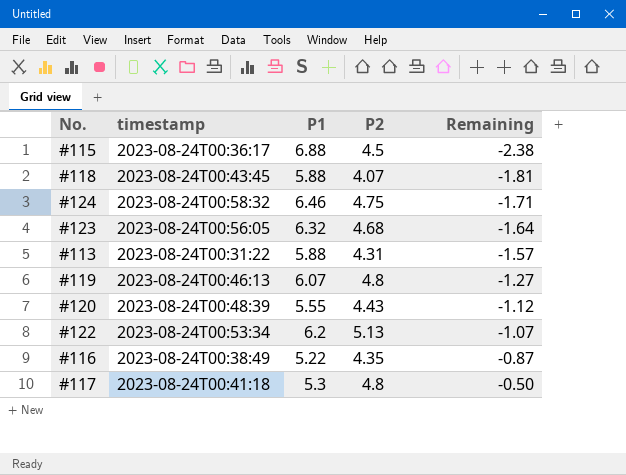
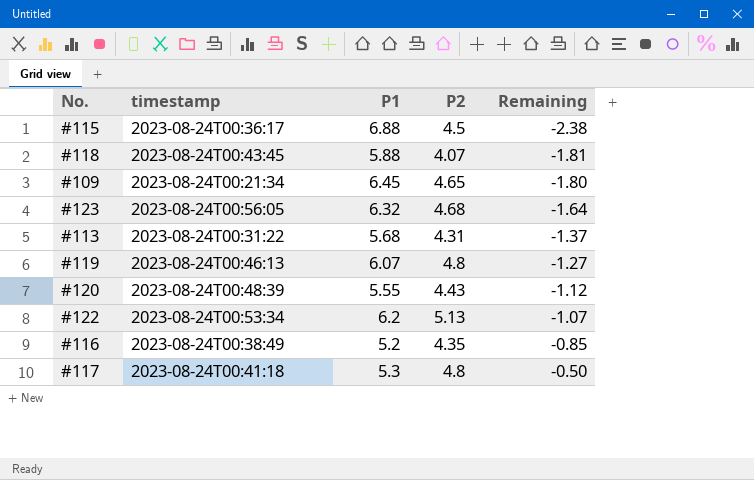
row #124: 2023-08-24T00:58:32 | 6.46 | 4.75 | -1.71 -> none
row #109: none -> 2023-08-24T00:21:34 | 6.45 | 4.65 | -1.80
#113 | P1: 5.88 -> 5.68
#113 | Remaining: -1.57 -> -1.37
#116 | P1: 5.22 -> 5.2
#116 | Remaining: -0.87 -> -0.85

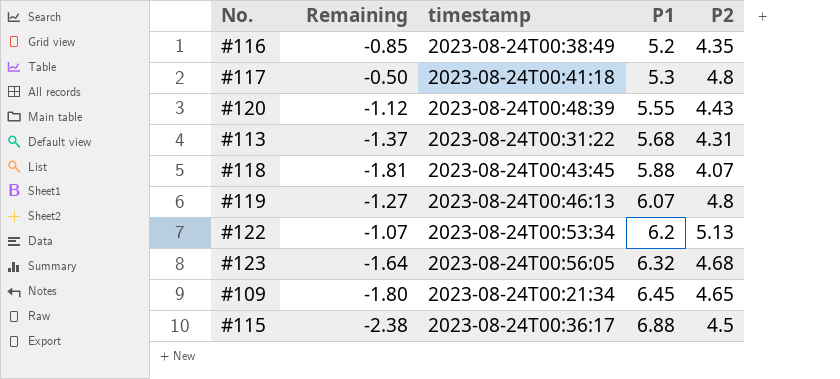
row order: Remaining ascending -> P1 ascending
column Remaining | position: 5 -> 2

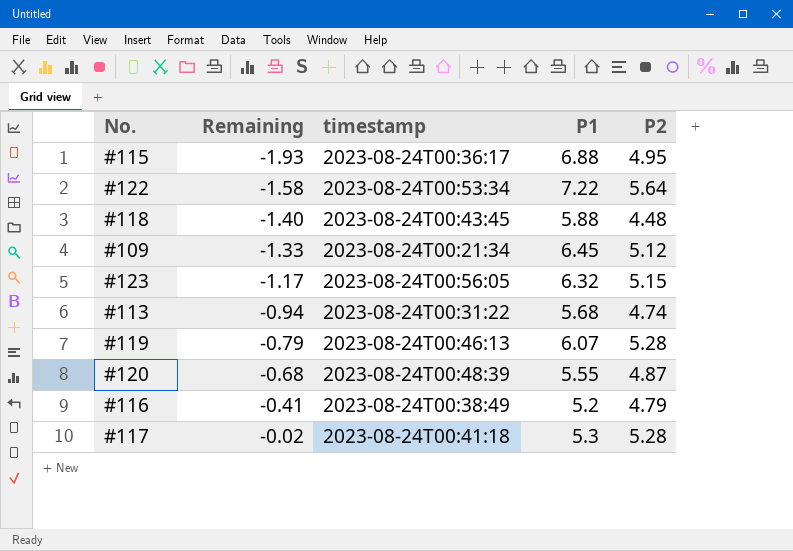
row order: P1 ascending -> Remaining ascending
#115 | Remaining: -2.38 -> -1.93
#115 | P2: 4.5 -> 4.95
#122 | Remaining: -1.07 -> -1.58
#122 | P1: 6.2 -> 7.22
#122 | P2: 5.13 -> 5.64
#118 | Remaining: -1.81 -> -1.40
#118 | P2: 4.07 -> 4.48
#109 | Remaining: -1.80 -> -1.33
#109 | P2: 4.65 -> 5.12
#123 | Remaining: -1.64 -> -1.17
#123 | P2: 4.68 -> 5.15
#113 | Remaining: -1.37 -> -0.94
#113 | P2: 4.31 -> 4.74
#119 | Remaining: -1.27 -> -0.79
#119 | P2: 4.8 -> 5.28
#120 | Remaining: -1.12 -> -0.68
#120 | P2: 4.43 -> 4.87
#116 | Remaining: -0.85 -> -0.41
#116 | P2: 4.35 -> 4.79
#117 | Remaining: -0.50 -> -0.02
#117 | P2: 4.8 -> 5.28

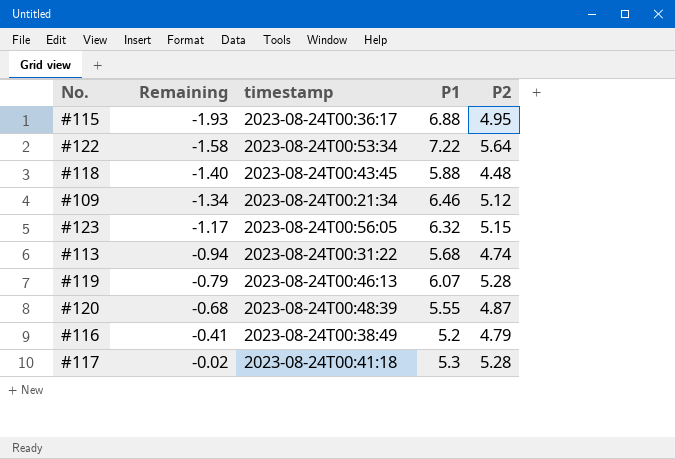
#109 | Remaining: -1.33 -> -1.34
#109 | P1: 6.45 -> 6.46

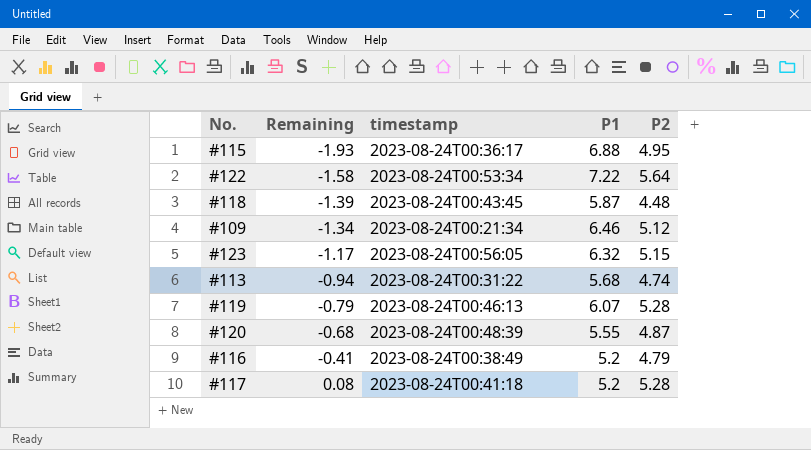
#118 | Remaining: -1.40 -> -1.39
#118 | P1: 5.88 -> 5.87
#117 | Remaining: -0.02 -> 0.08
#117 | P1: 5.3 -> 5.2

